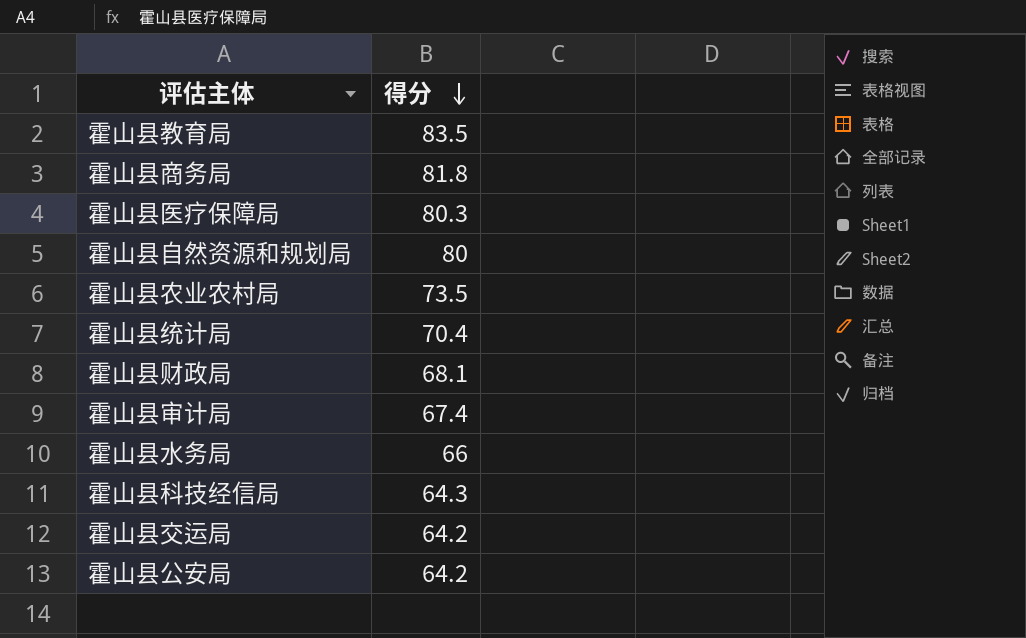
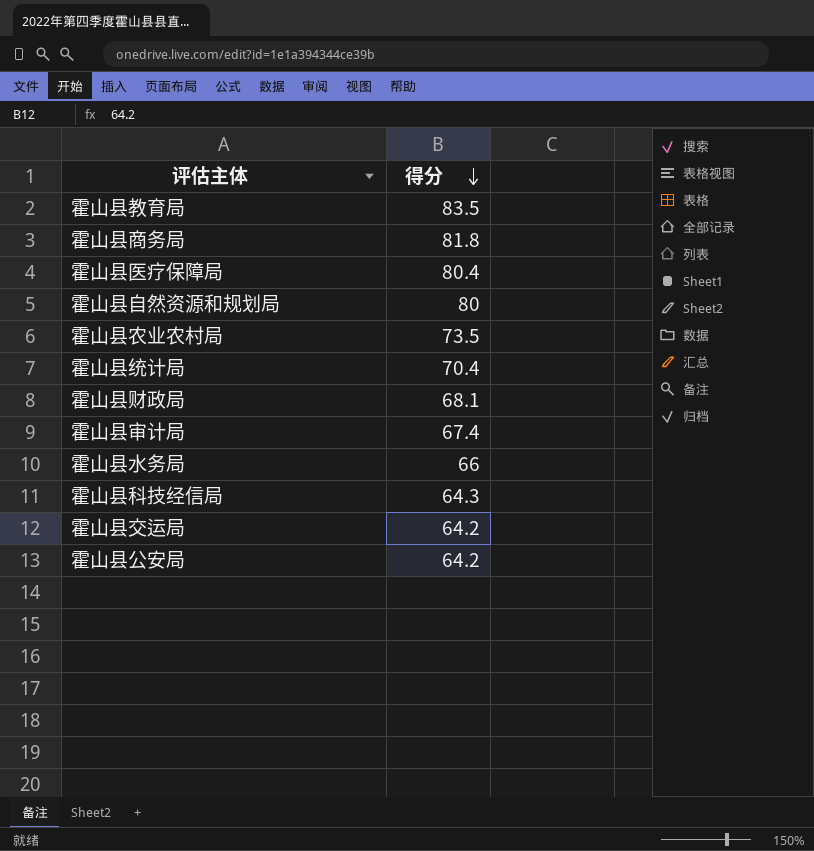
霍山县医疗保障局 | 得分: 80.3 -> 80.4

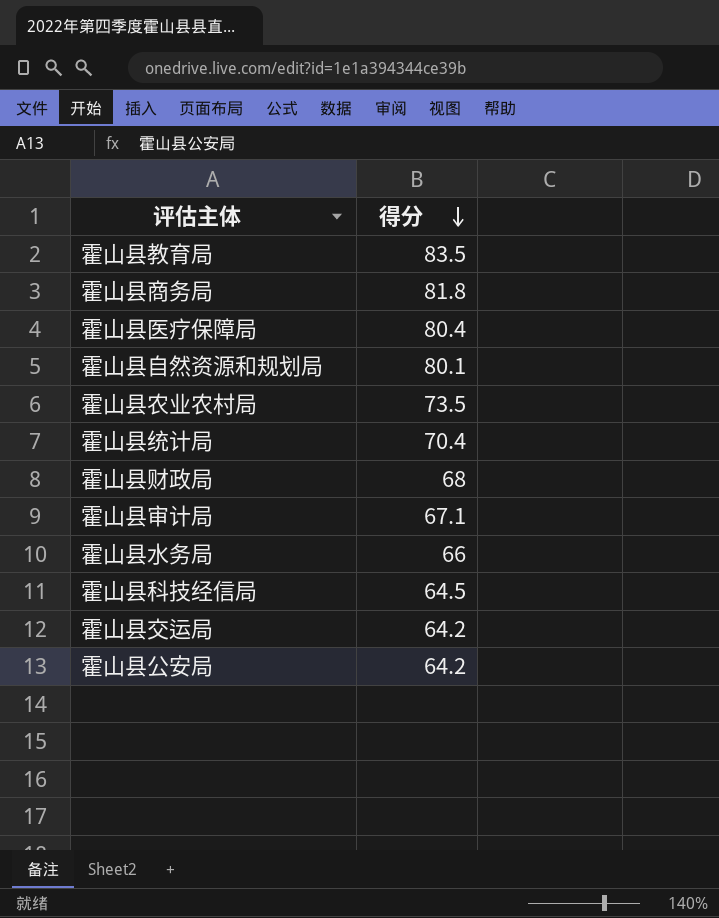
霍山县自然资源和规划局 | 得分: 80 -> 80.1
霍山县财政局 | 得分: 68.1 -> 68
霍山县审计局 | 得分: 67.4 -> 67.1
霍山县科技经信局 | 得分: 64.3 -> 64.5

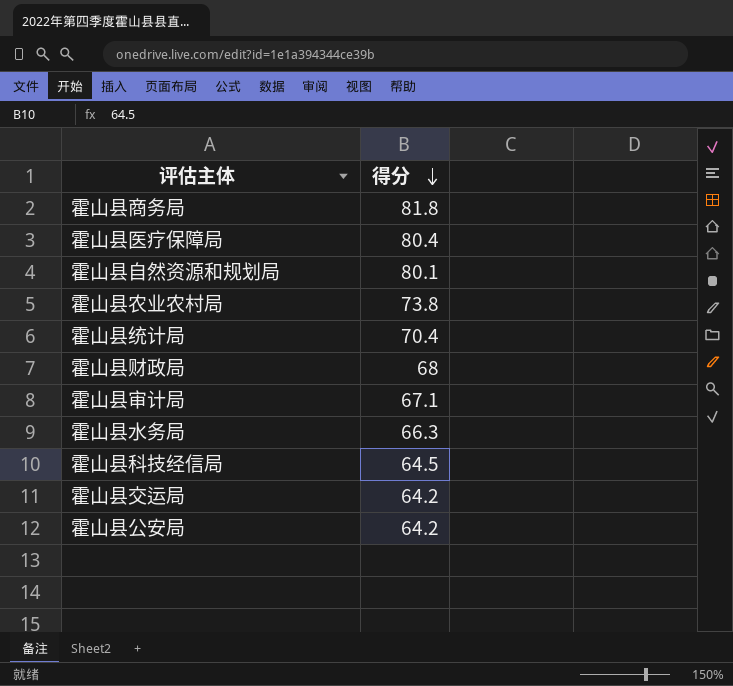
row 霍山县教育局: 83.5 -> none
霍山县农业农村局 | 得分: 73.5 -> 73.8
霍山县水务局 | 得分: 66 -> 66.3

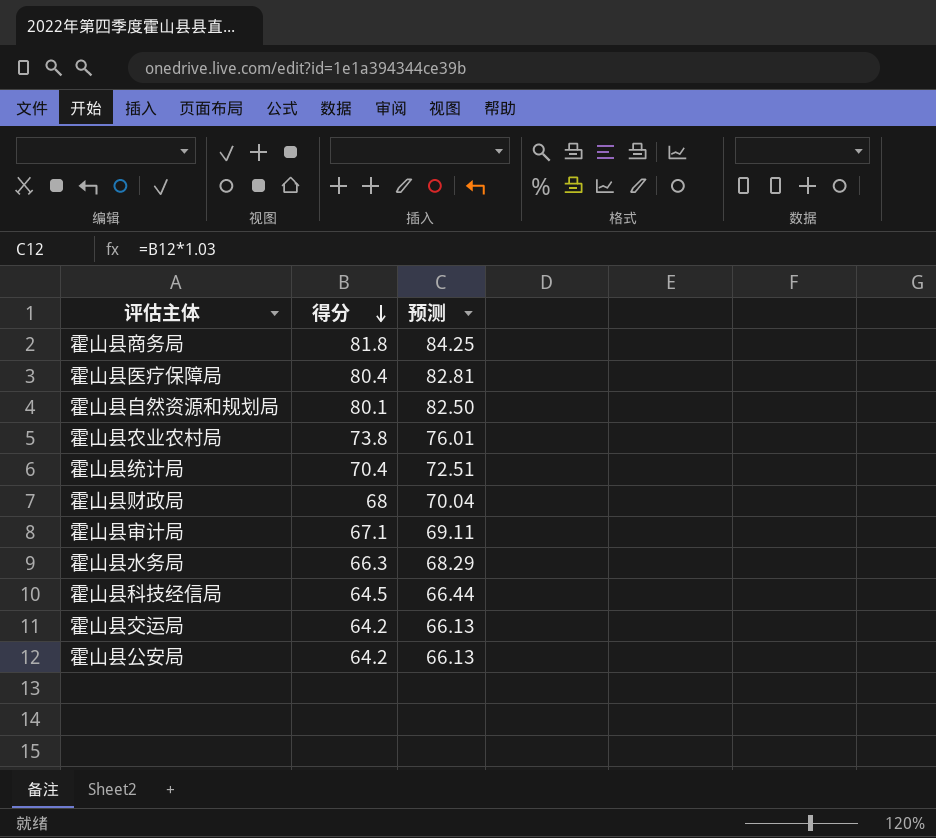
column 预测 | formula: none -> [得分] * 1.03

